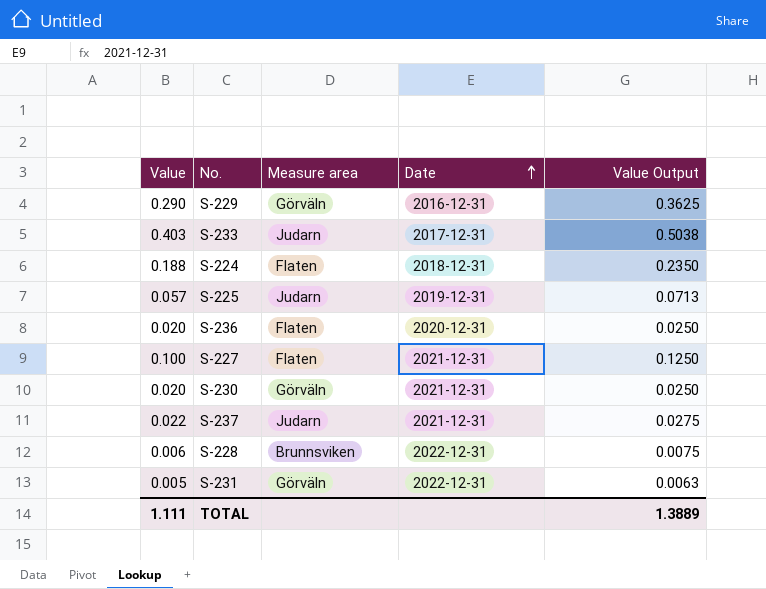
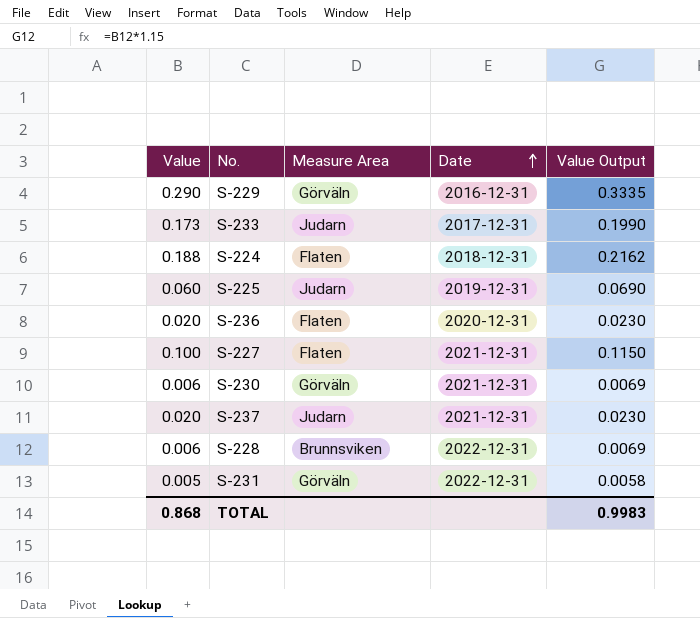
column name: Measure area -> Measure Area
column Value Output | formula: [Value] * 1.25 -> [Value] * 1.15
S-233 | Value: 0.403 -> 0.173
S-225 | Value: 0.057 -> 0.060
S-230 | Value: 0.020 -> 0.006
S-237 | Value: 0.022 -> 0.020
TOTAL | Value: 1.111 -> 0.868
TOTAL | Value Output: 1.3889 -> 0.9983

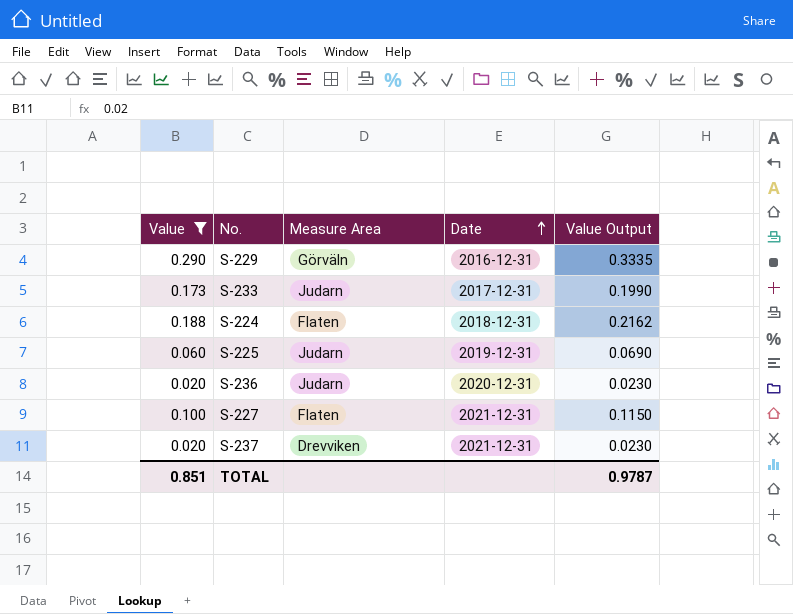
filter: none -> Value >= 0.020
S-236 | Measure Area: Flaten -> Judarn
S-237 | Measure Area: Judarn -> Drevviken
TOTAL | Value: 0.868 -> 0.851
TOTAL | Value Output: 0.9983 -> 0.9787

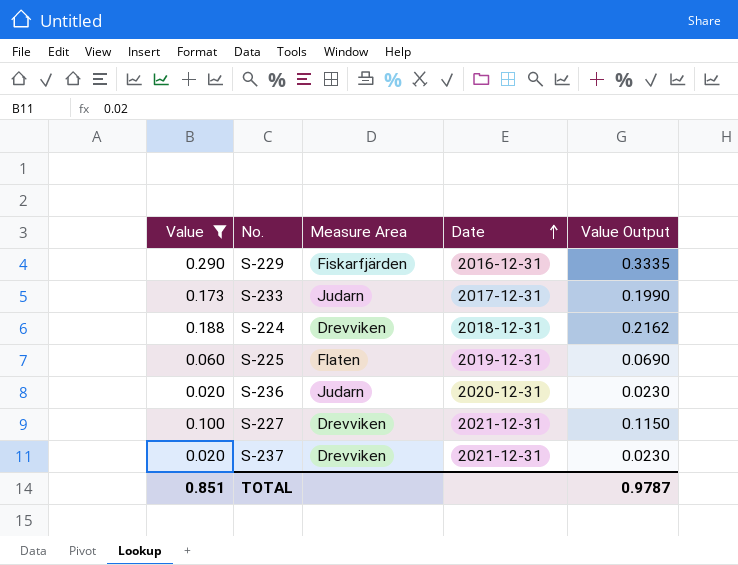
S-229 | Measure Area: Görväln -> Fiskarfjärden
S-224 | Measure Area: Flaten -> Drevviken
S-225 | Measure Area: Judarn -> Flaten
S-227 | Measure Area: Flaten -> Drevviken

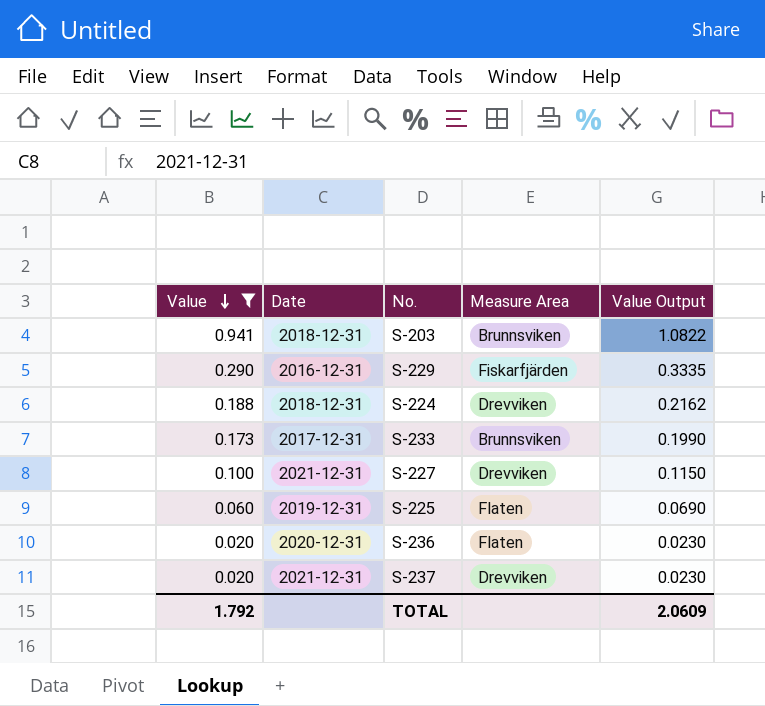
row order: Date ascending -> Value descending
column Date | position: 4 -> 2
row S-203: none -> 0.941 | 2018-12-31 | Brunnsviken | 1.0822
S-233 | Measure Area: Judarn -> Brunnsviken
S-236 | Measure Area: Judarn -> Flaten
TOTAL | Value: 0.851 -> 1.792
TOTAL | Value Output: 0.9787 -> 2.0609

